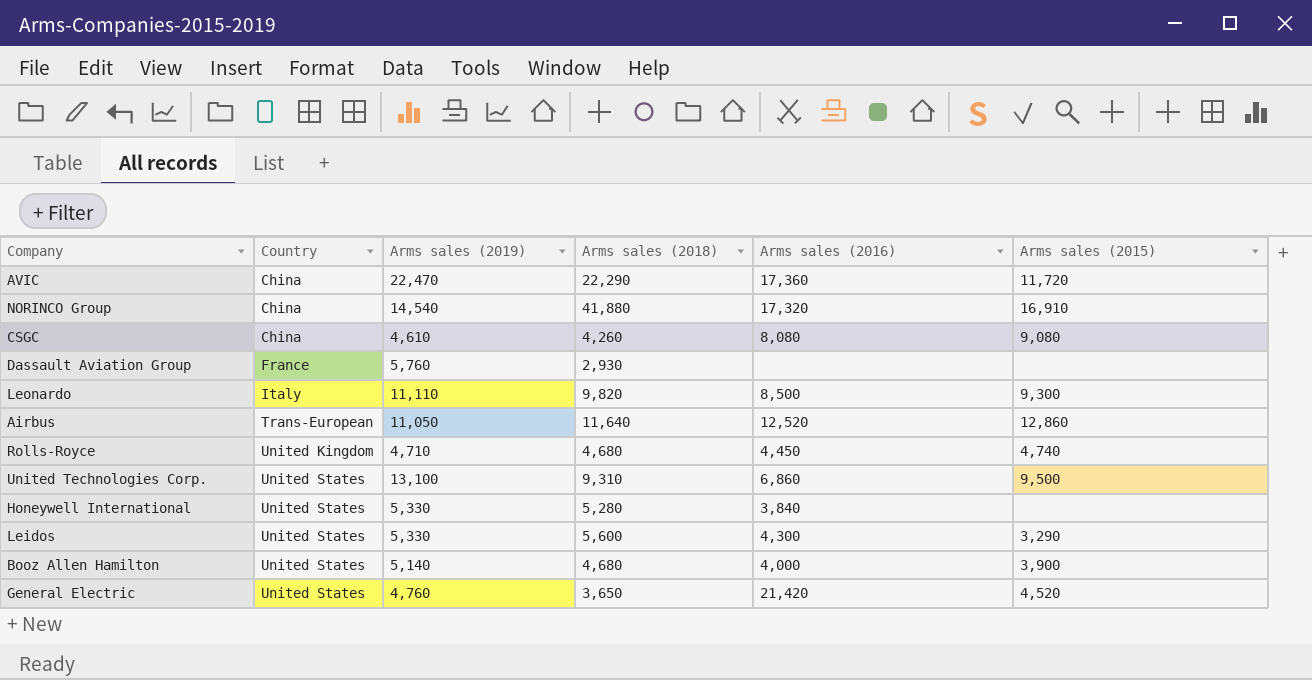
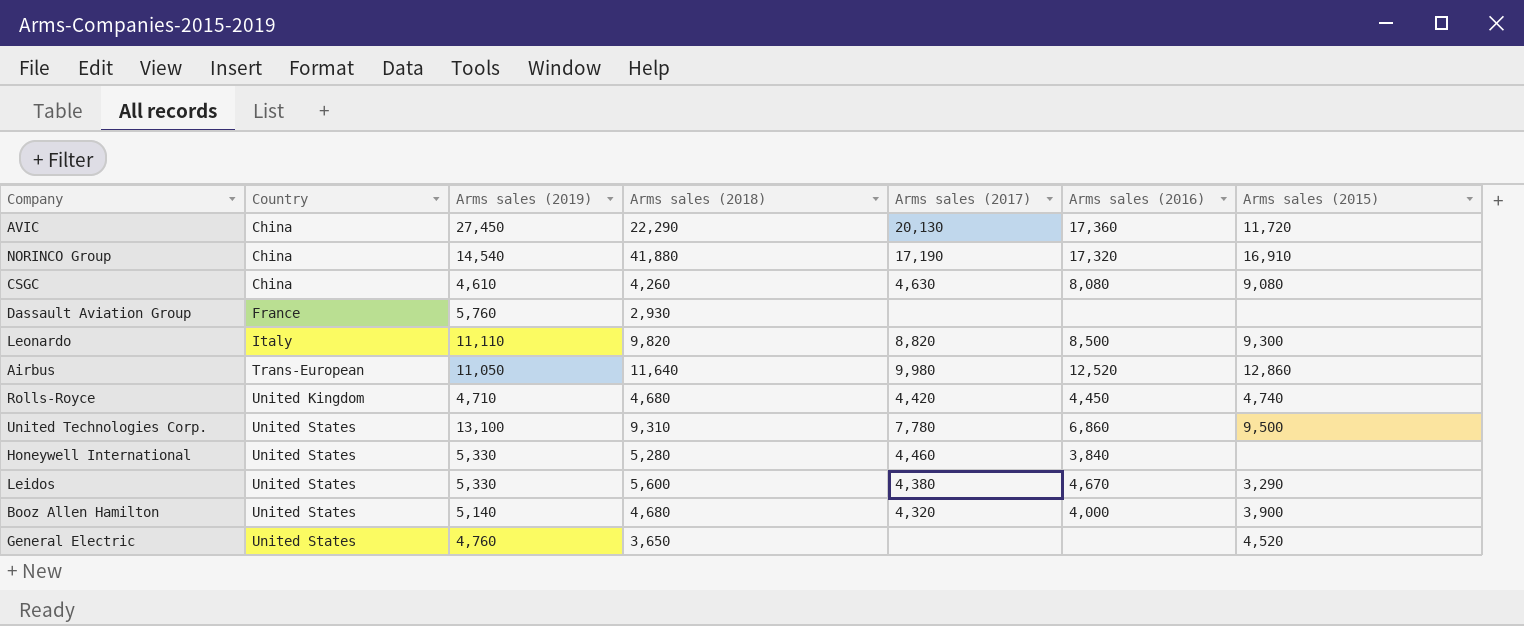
column Arms sales (2017) | position: none -> 5
AVIC | Arms sales (2019): 22,470 -> 27,450
Leidos | Arms sales (2016): 4,300 -> 4,670
General Electric | Arms sales (2016): 21,420 -> none

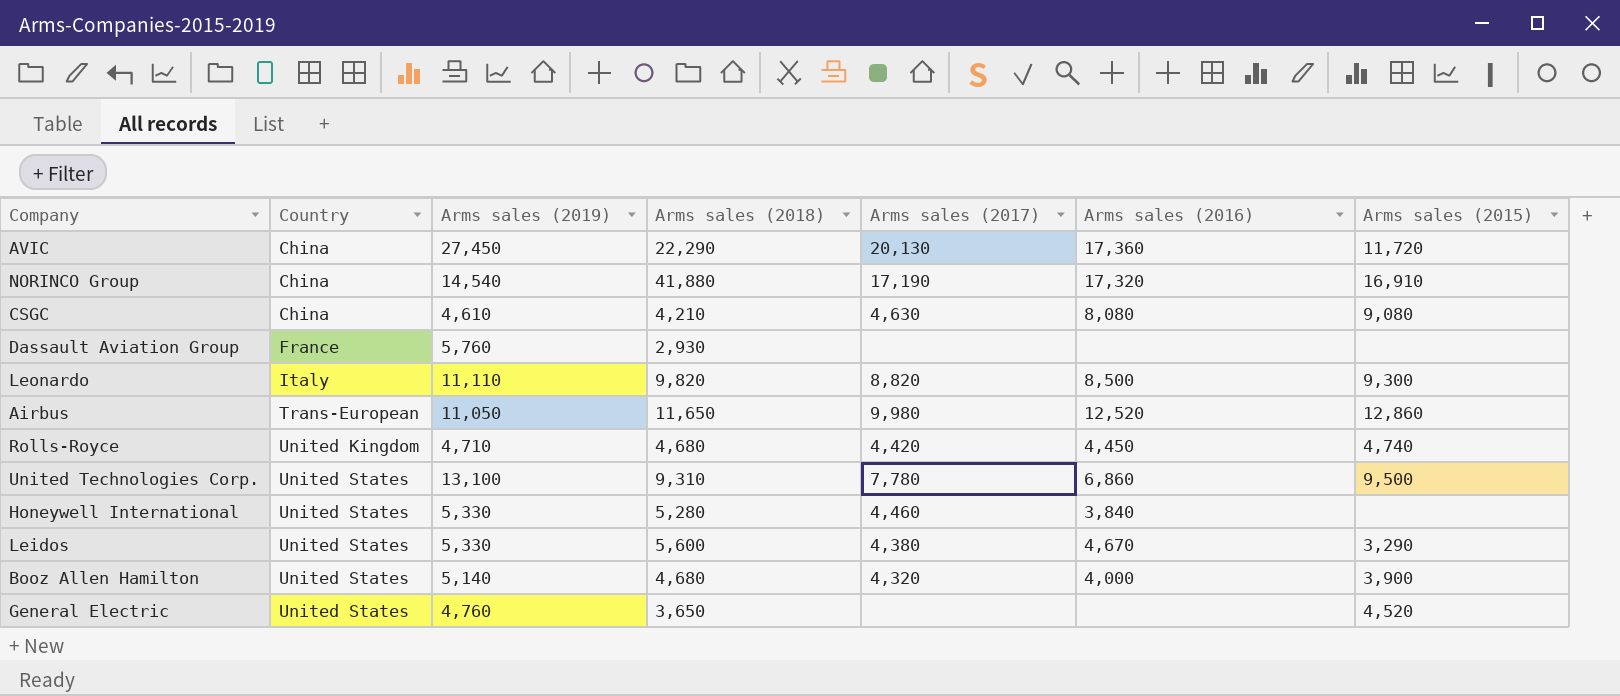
CSGC | Arms sales (2018): 4,260 -> 4,210
Airbus | Arms sales (2018): 11,640 -> 11,650

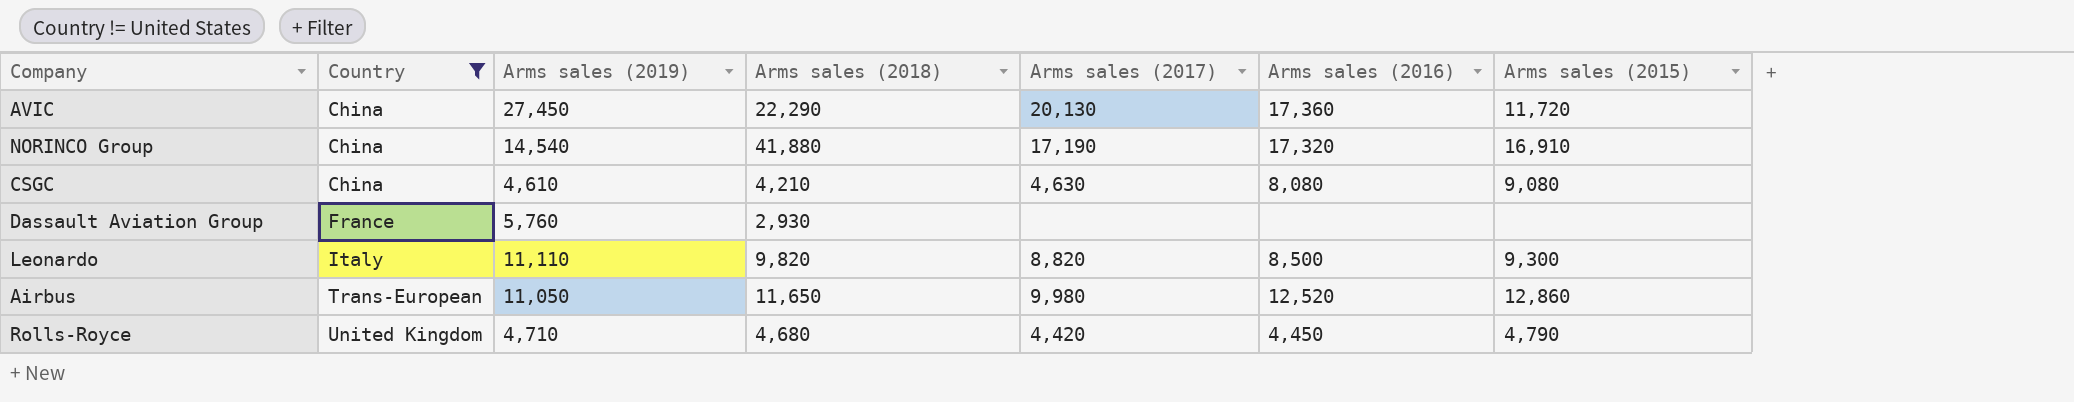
filter: none -> Country != United States
Rolls-Royce | Arms sales (2015): 4,740 -> 4,790

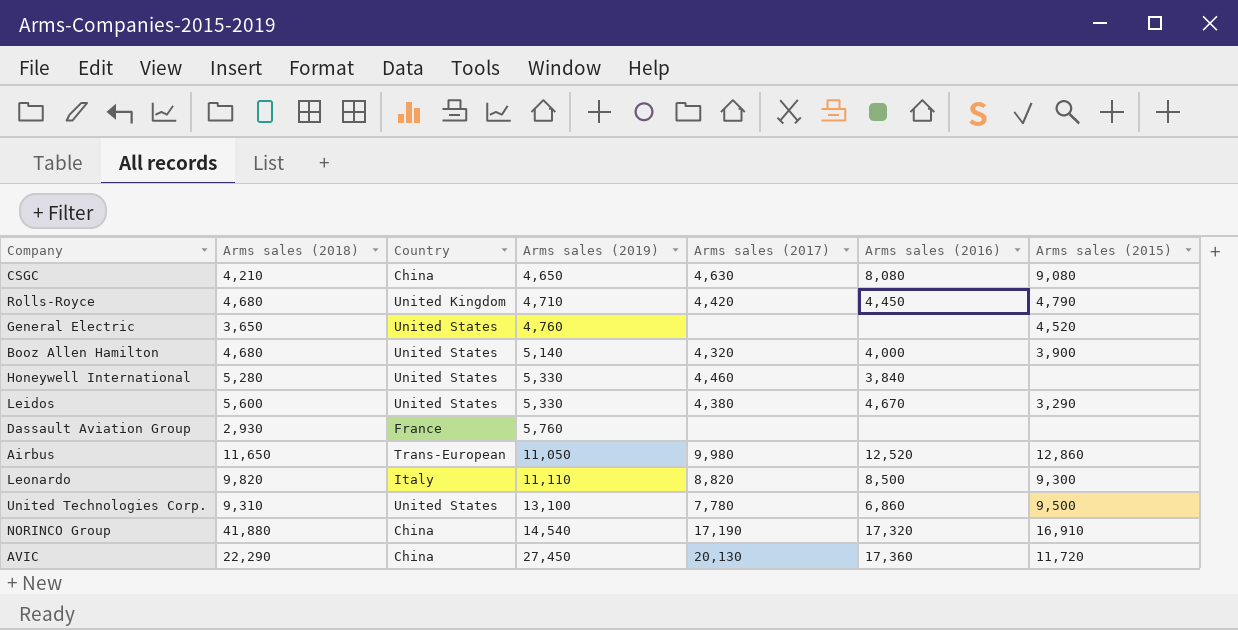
filter: Country != United States -> none
row order: Country ascending -> Arms sales (2019) ascending
column Arms sales (2018) | position: 4 -> 2
CSGC | Arms sales (2019): 4,610 -> 4,650

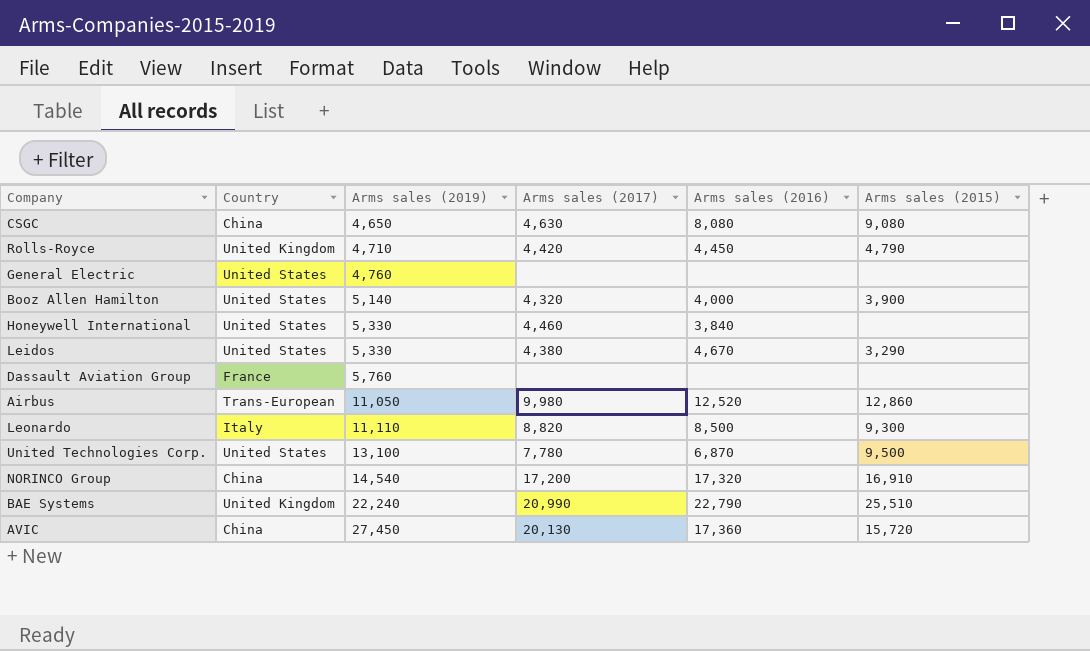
column Arms sales (2018) | position: 2 -> none
General Electric | Arms sales (2015): 4,520 -> none
United Technologies Corp. | Arms sales (2016): 6,860 -> 6,870
NORINCO Group | Arms sales (2017): 17,190 -> 17,200
row BAE Systems: none -> United Kingdom | 22,240 | 20,990 | 22,790 | 25,510
AVIC | Arms sales (2015): 11,720 -> 15,720

